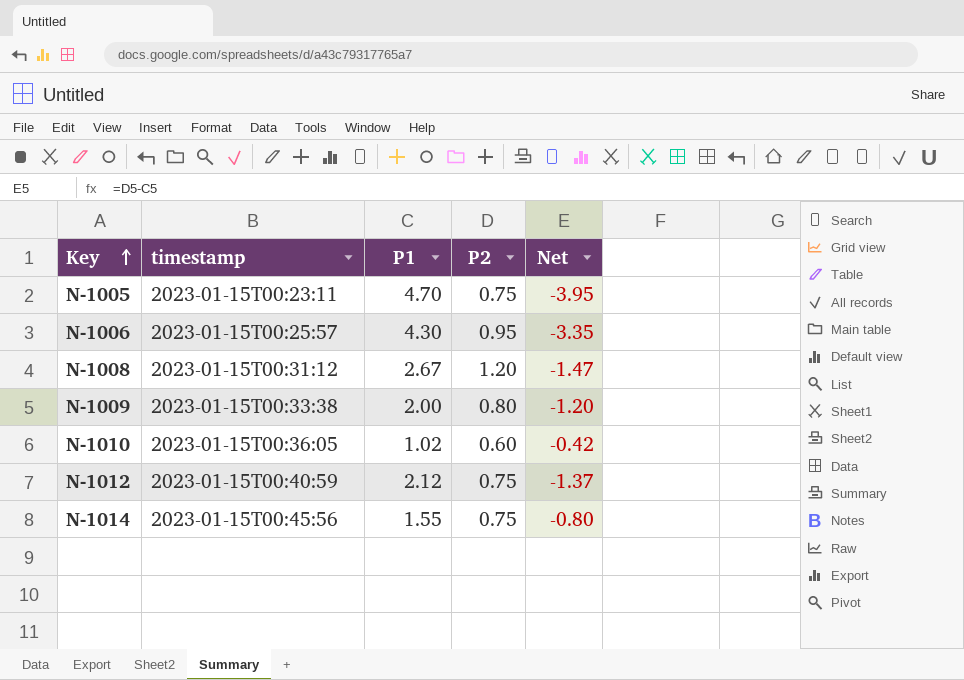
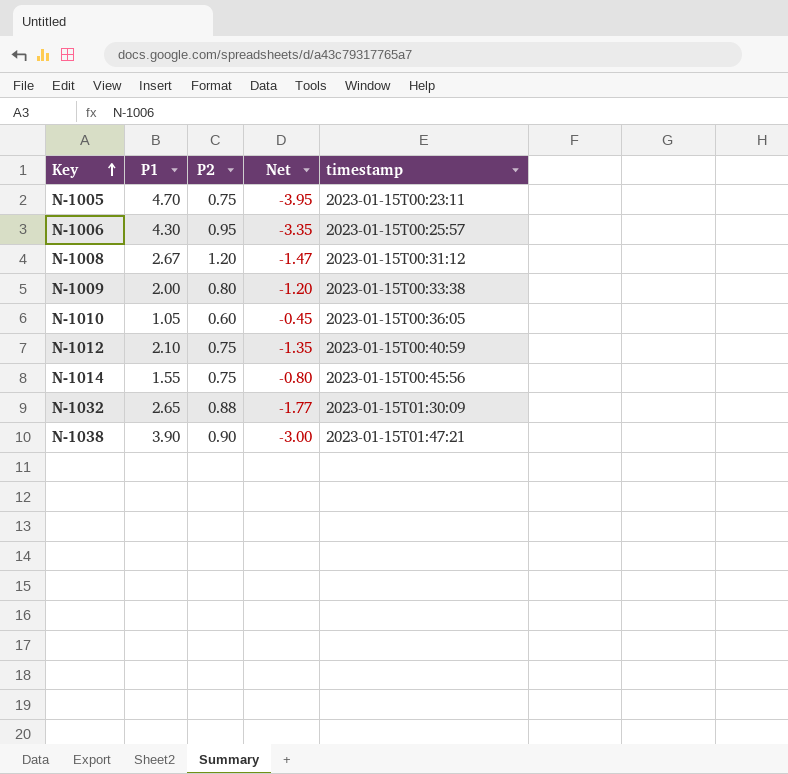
column timestamp | position: 2 -> 5
N-1010 | P1: 1.02 -> 1.05
N-1010 | Net: -0.42 -> -0.45
N-1012 | P1: 2.12 -> 2.10
N-1012 | Net: -1.37 -> -1.35
row N-1032: none -> 2.65 | 0.88 | -1.77 | 2023-01-15T01:30:09
row N-1038: none -> 3.90 | 0.90 | -3.00 | 2023-01-15T01:47:21

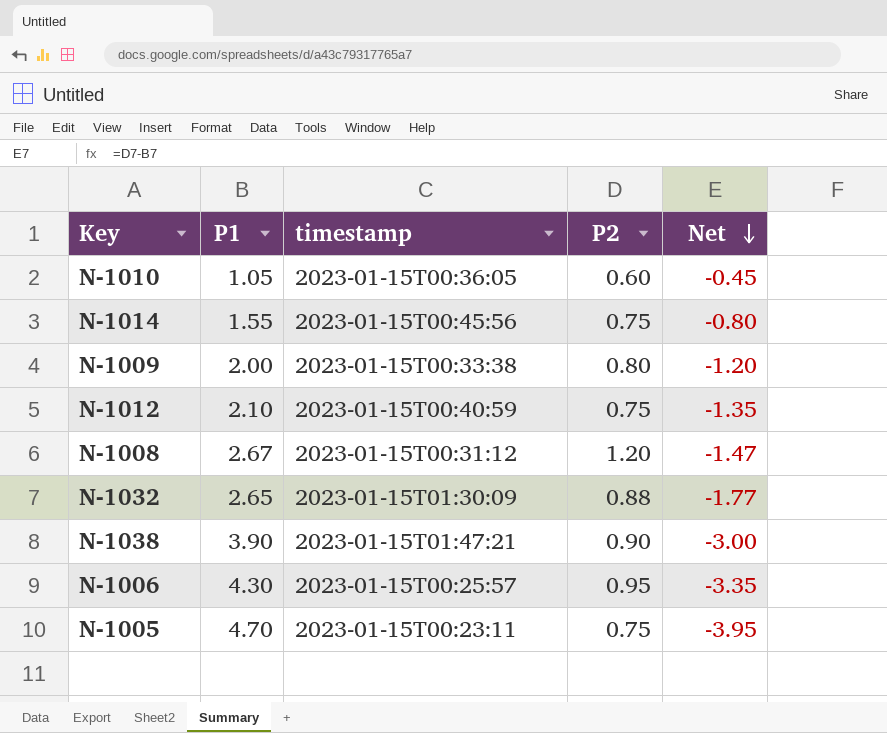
row order: Key ascending -> Net descending
column timestamp | position: 5 -> 3

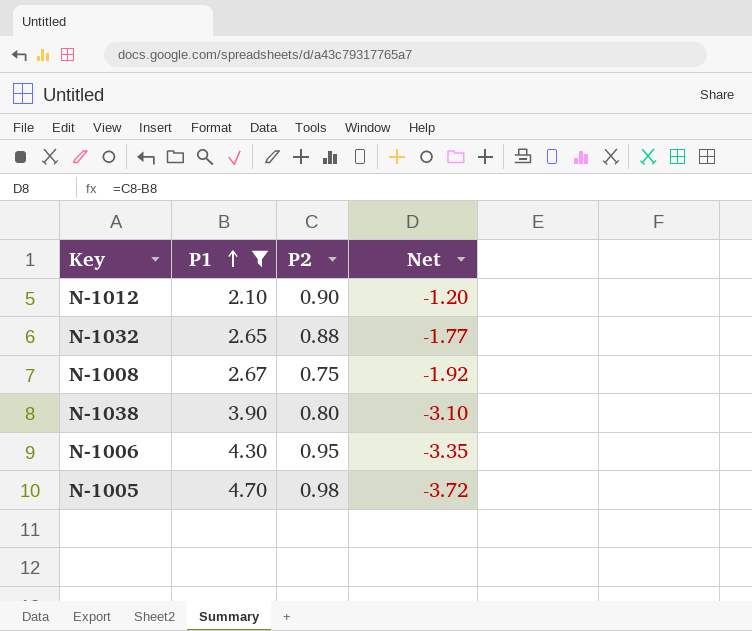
filter: none -> P1 >= 2.10
row order: Net descending -> P1 ascending
column timestamp | position: 3 -> none
N-1012 | P2: 0.75 -> 0.90
N-1012 | Net: -1.35 -> -1.20
N-1008 | P2: 1.20 -> 0.75
N-1008 | Net: -1.47 -> -1.92
N-1038 | P2: 0.90 -> 0.80
N-1038 | Net: -3.00 -> -3.10
N-1005 | P2: 0.75 -> 0.98
N-1005 | Net: -3.95 -> -3.72

